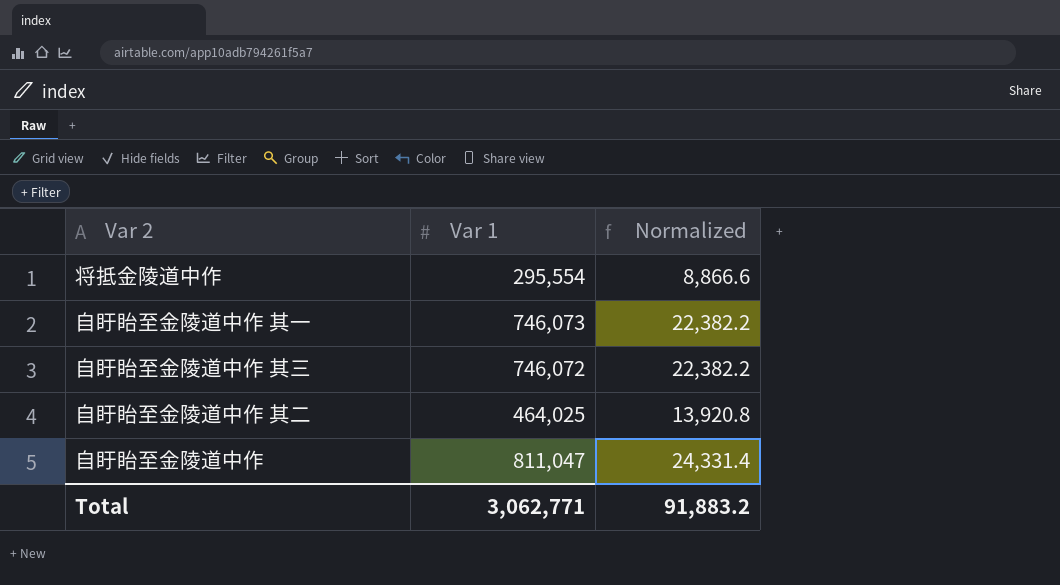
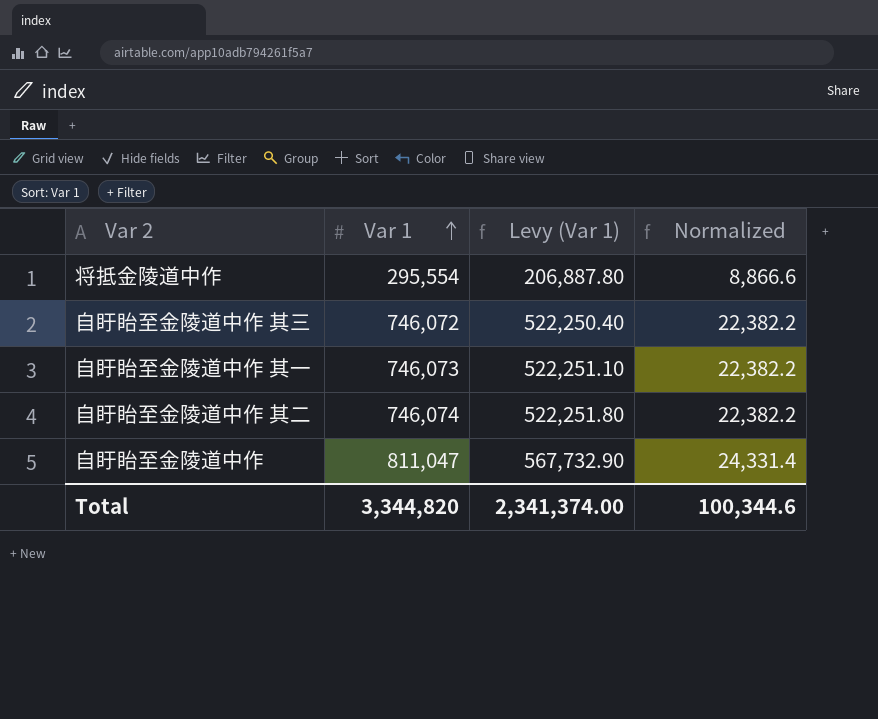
row order: none -> Var 1 ascending
column Levy (Var 1) | formula: none -> [Var 1] * 0.7
自盱眙至金陵道中作 其二 | Var 1: 464,025 -> 746,074
自盱眙至金陵道中作 其二 | Normalized: 13,920.8 -> 22,382.2
Total | Var 1: 3,062,771 -> 3,344,820
Total | Normalized: 91,883.2 -> 100,344.6

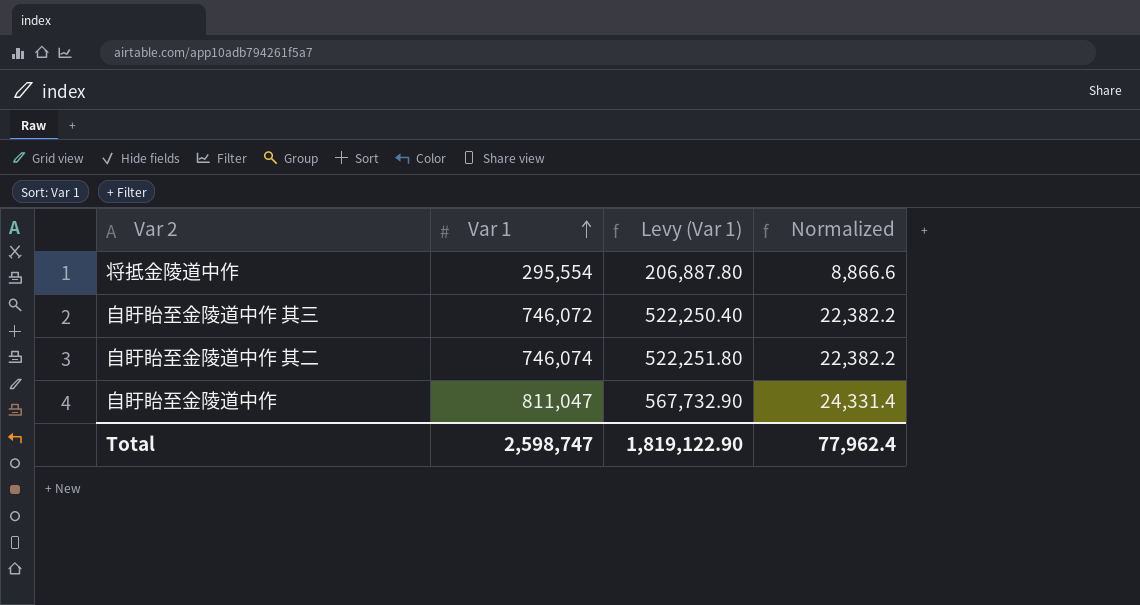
row 自盱眙至金陵道中作 其一: 746,073 | 522,251.10 | 22,382.2 -> none
Total | Var 1: 3,344,820 -> 2,598,747
Total | Levy (Var 1): 2,341,374.00 -> 1,819,122.90
Total | Normalized: 100,344.6 -> 77,962.4

